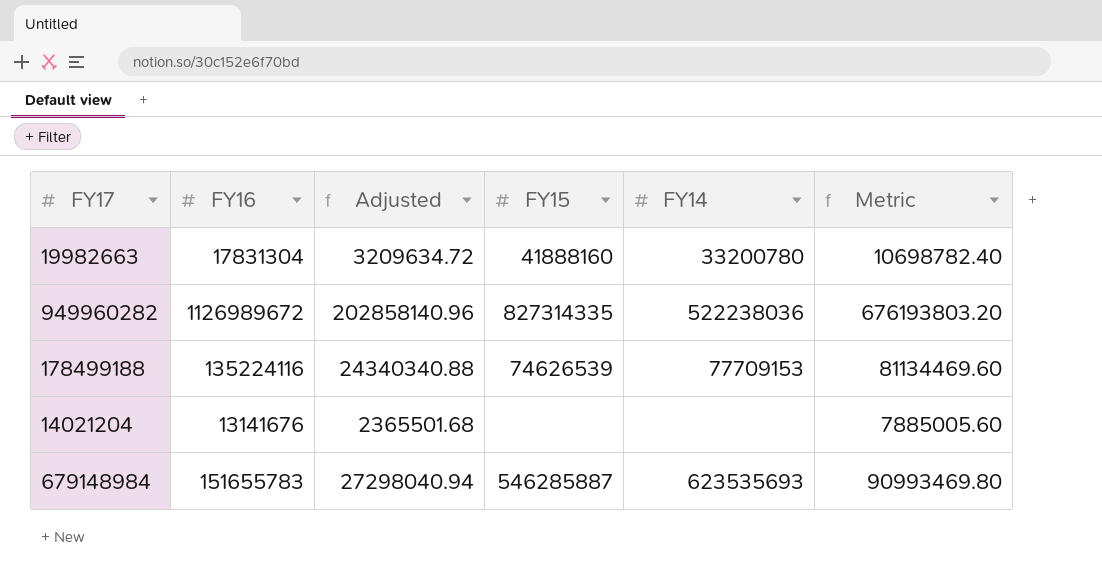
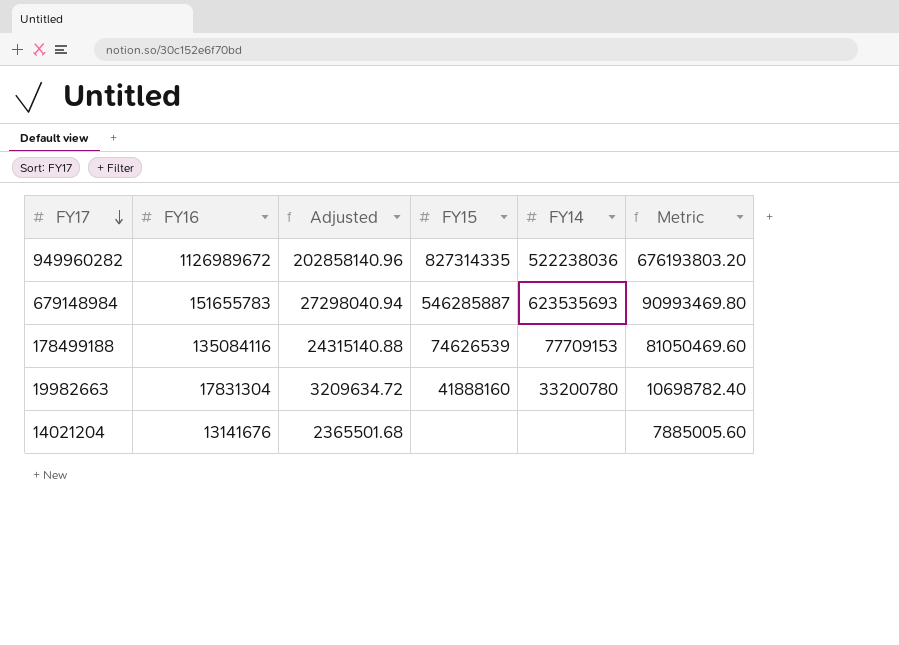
row order: none -> FY17 descending
178499188 | FY16: 135224116 -> 135084116
178499188 | Adjusted: 24340340.88 -> 24315140.88
178499188 | Metric: 81134469.60 -> 81050469.60

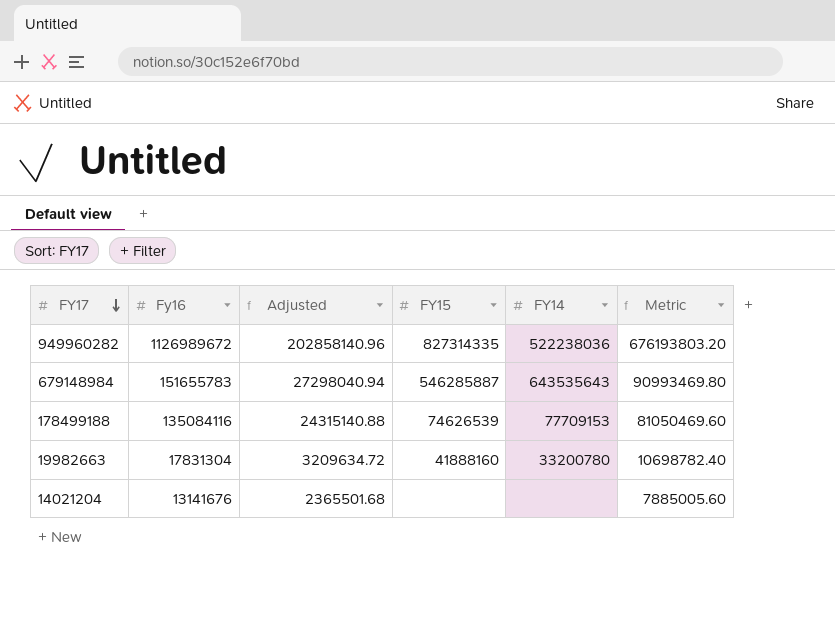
column name: FY16 -> Fy16
679148984 | FY14: 623535693 -> 643535643

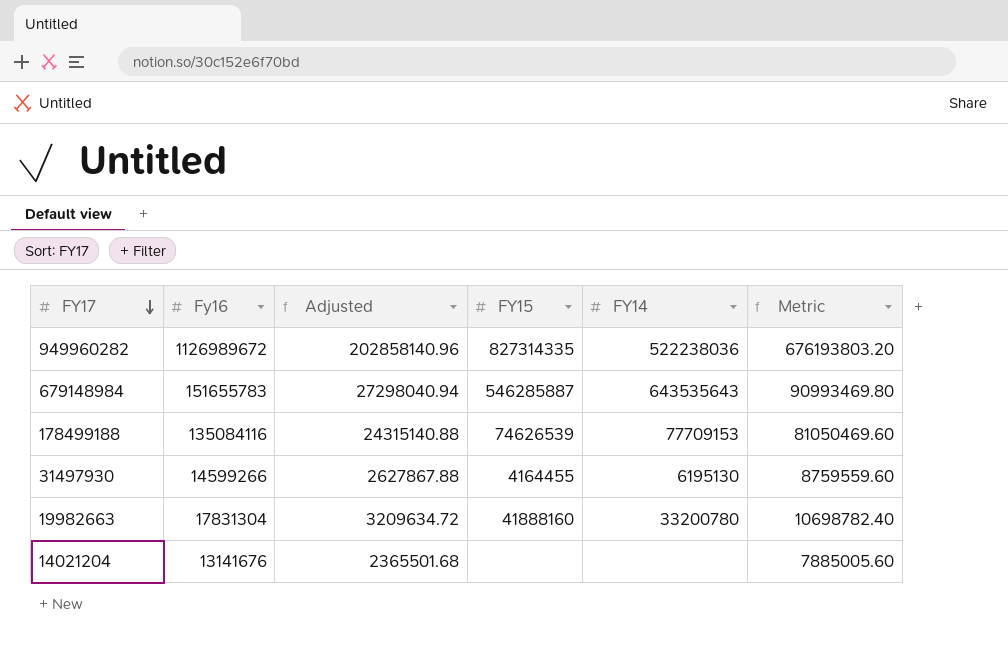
row 31497930: none -> 14599266 | 2627867.88 | 4164455 | 6195130 | 8759559.60

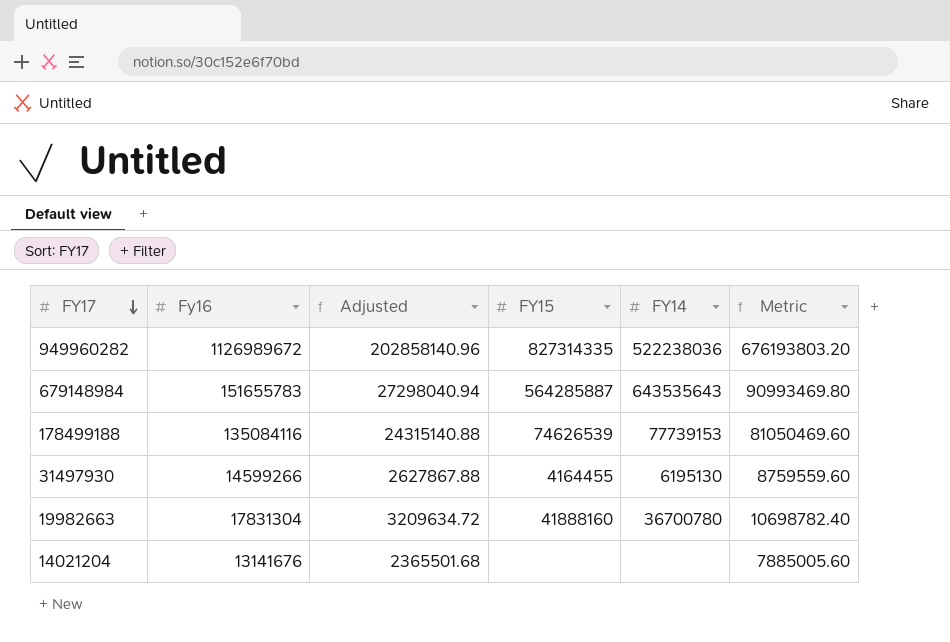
679148984 | FY15: 546285887 -> 564285887
178499188 | FY14: 77709153 -> 77739153
19982663 | FY14: 33200780 -> 36700780

